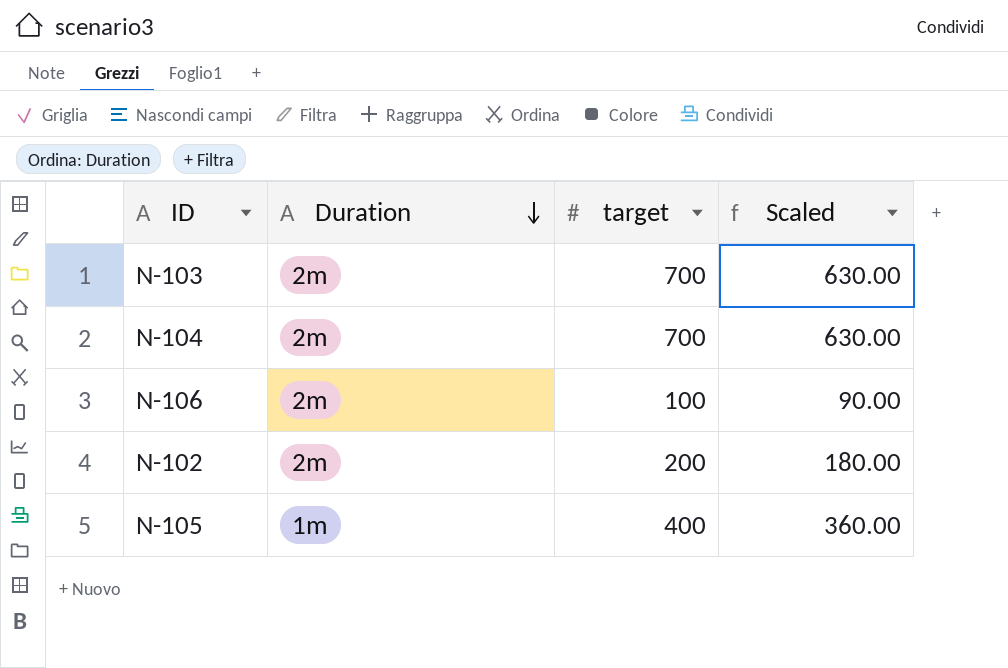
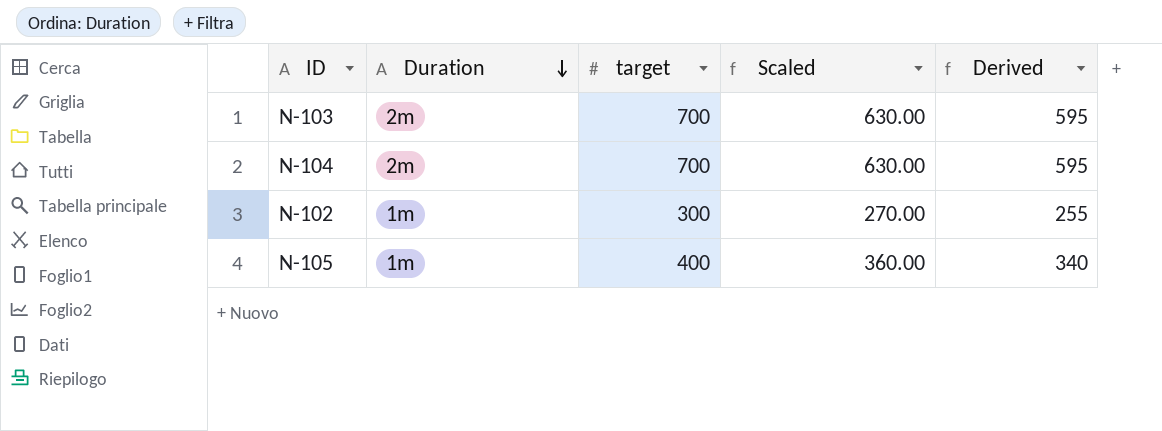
column Derived | formula: none -> [target] * 0.85
row N-106: 2m | 100 | 90.00 -> none
N-102 | Duration: 2m -> 1m
N-102 | target: 200 -> 300
N-102 | Scaled: 180.00 -> 270.00

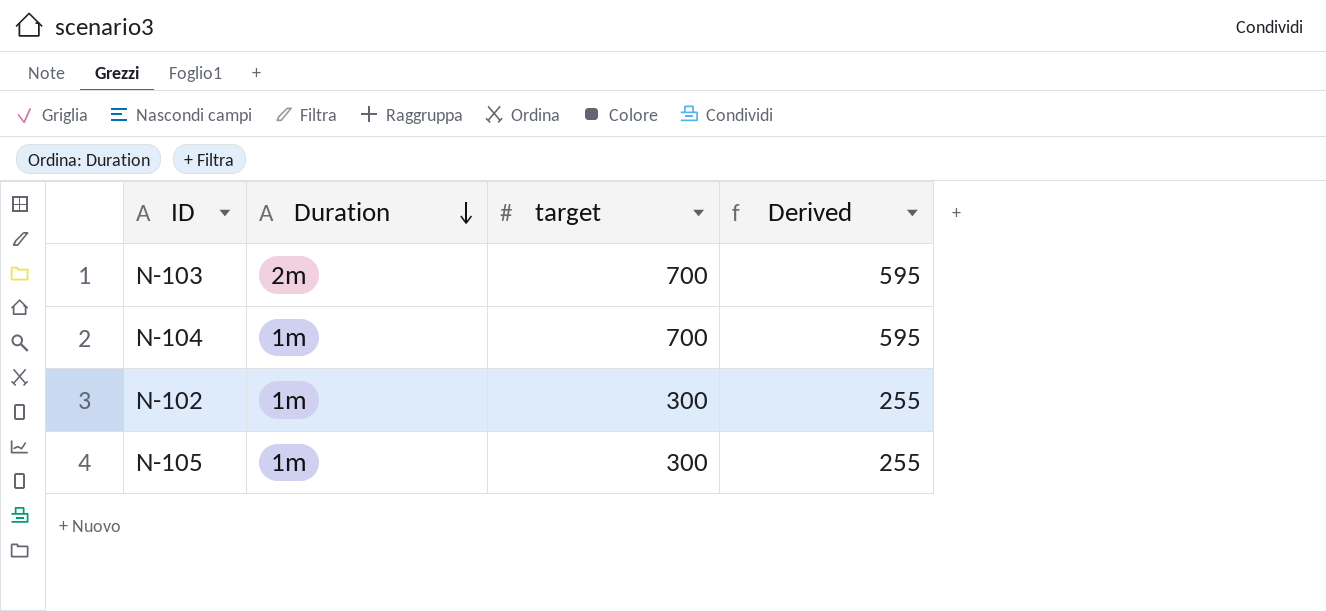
column Scaled | formula: [target] * 0.9 -> none
N-104 | Duration: 2m -> 1m
N-105 | target: 400 -> 300
N-105 | Derived: 340 -> 255

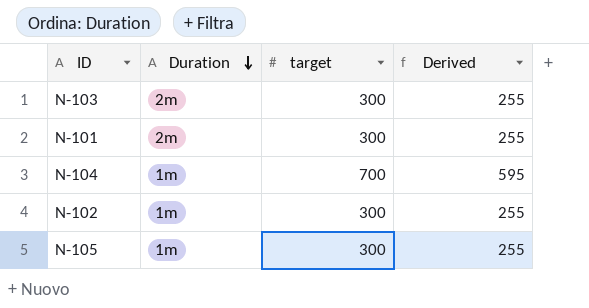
N-103 | target: 700 -> 300
N-103 | Derived: 595 -> 255
row N-101: none -> 2m | 300 | 255

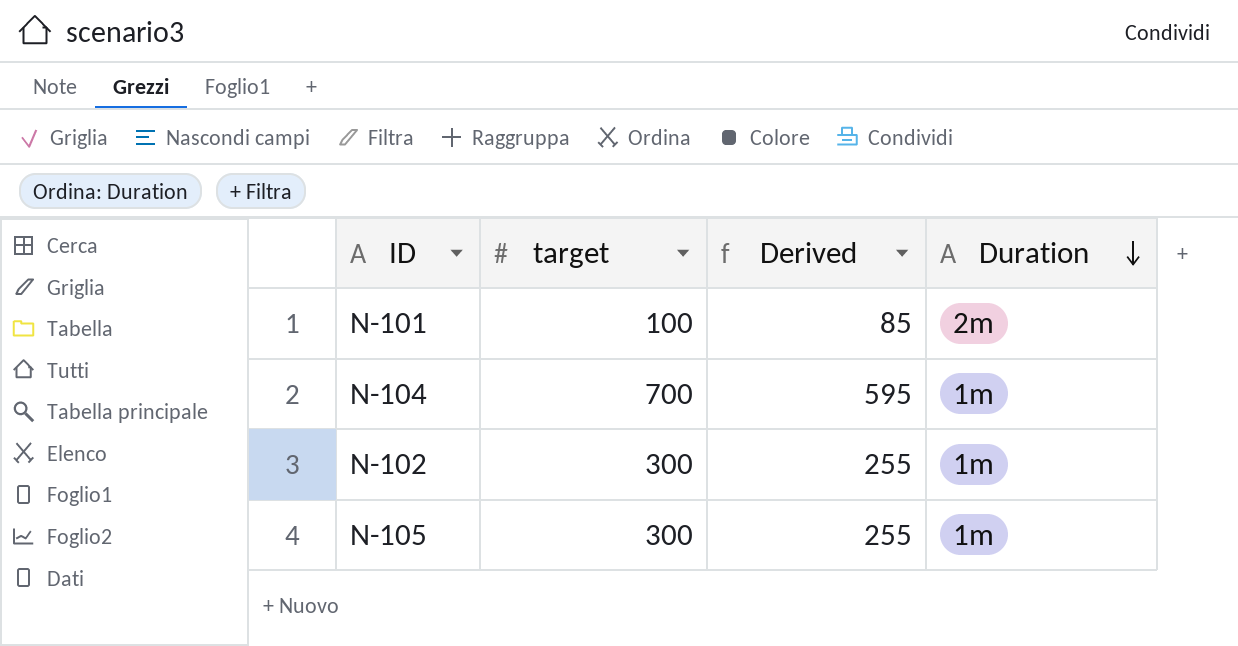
column Duration | position: 2 -> 4
row N-103: 2m | 300 | 255 -> none
N-101 | target: 300 -> 100
N-101 | Derived: 255 -> 85

